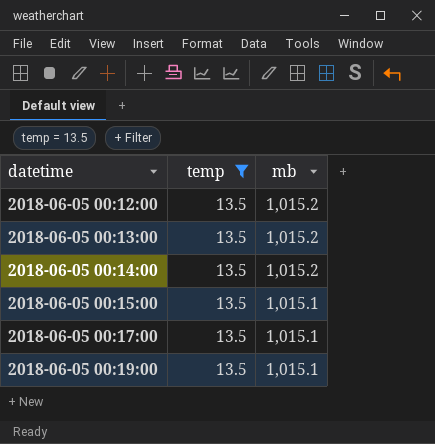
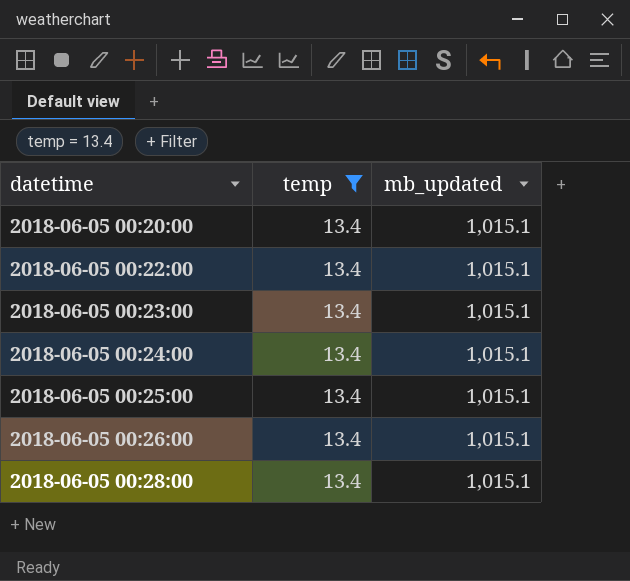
filter: temp = 13.5 -> temp = 13.4
column name: mb -> mb_updated

